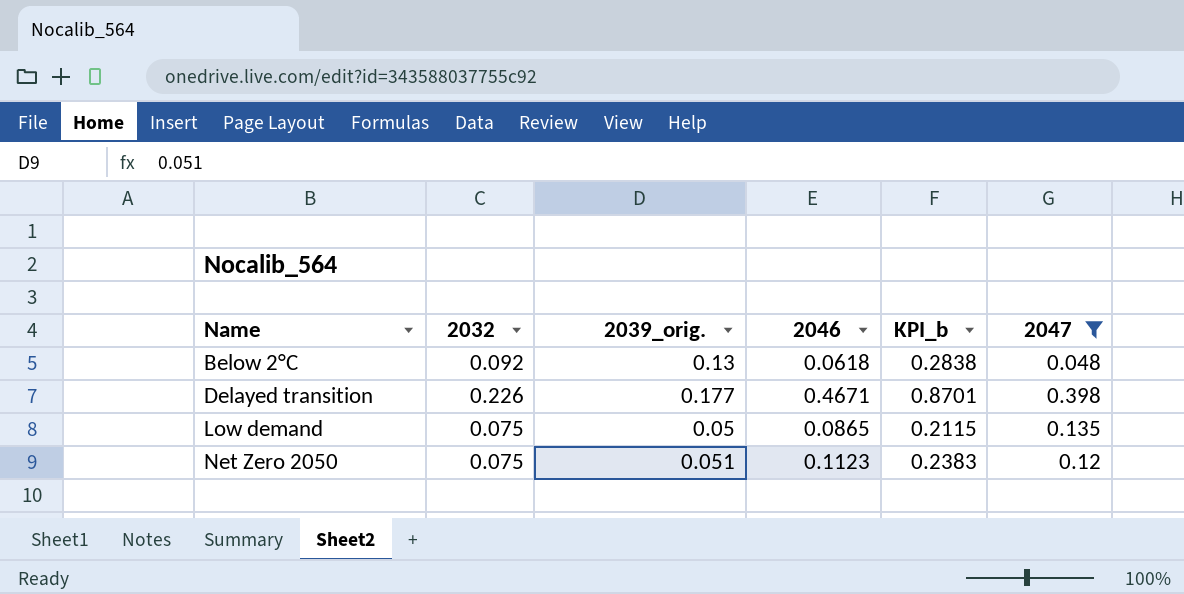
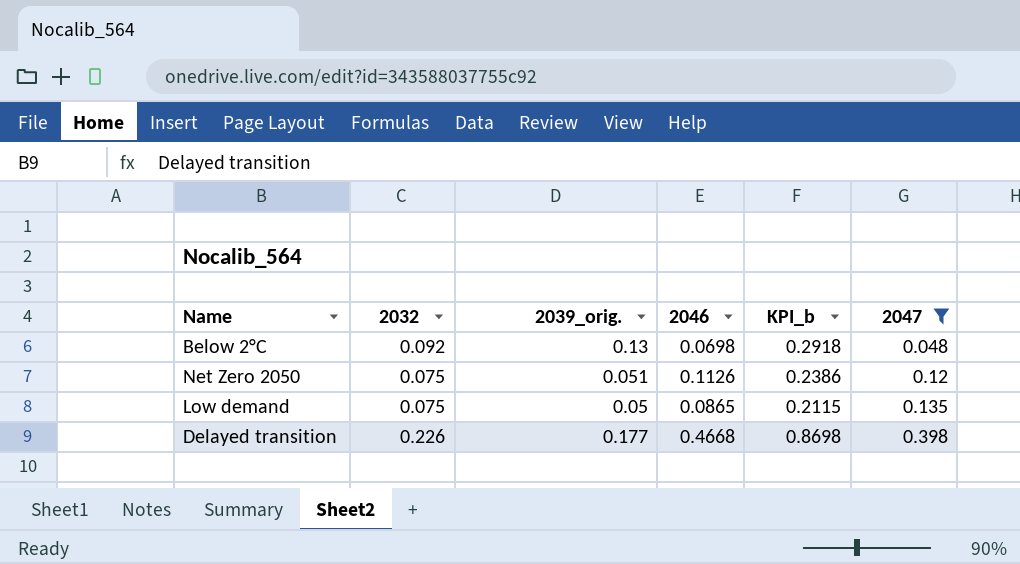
row order: Name ascending -> 2047 ascending
Below 2°C | 2046: 0.0618 -> 0.0698
Below 2°C | KPI_b: 0.2838 -> 0.2918
Net Zero 2050 | 2046: 0.1123 -> 0.1126
Net Zero 2050 | KPI_b: 0.2383 -> 0.2386
Delayed transition | 2046: 0.4671 -> 0.4668
Delayed transition | KPI_b: 0.8701 -> 0.8698

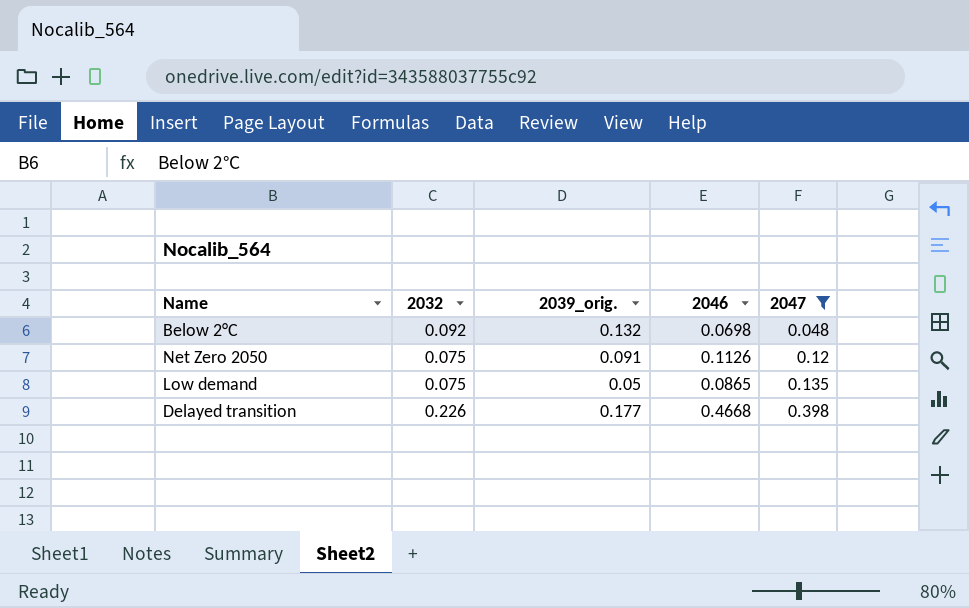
column KPI_b | formula: [2032] + [2039_orig.] + [2046] -> none
Below 2°C | 2039_orig.: 0.13 -> 0.132
Net Zero 2050 | 2039_orig.: 0.051 -> 0.091

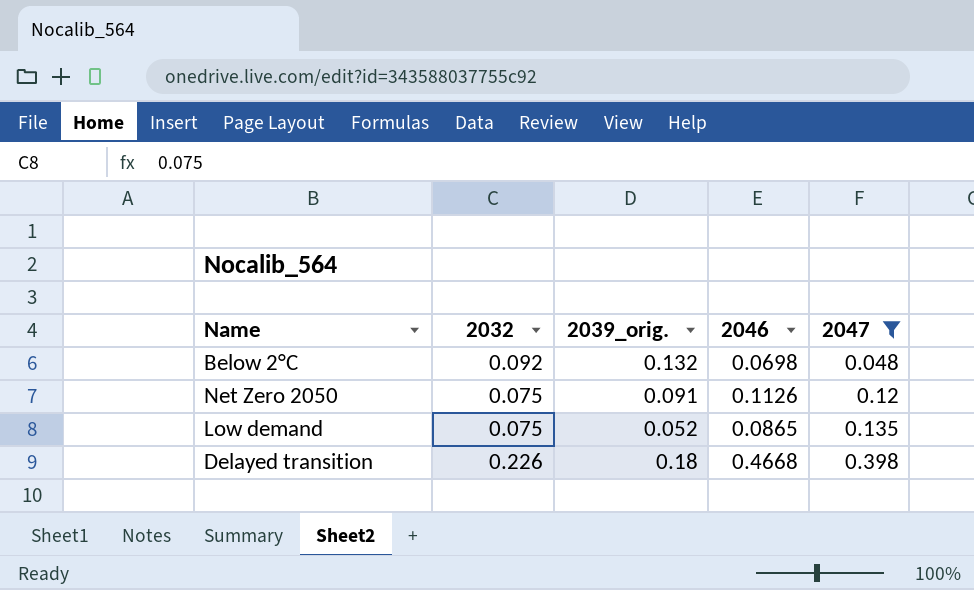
Low demand | 2039_orig.: 0.05 -> 0.052
Delayed transition | 2039_orig.: 0.177 -> 0.18

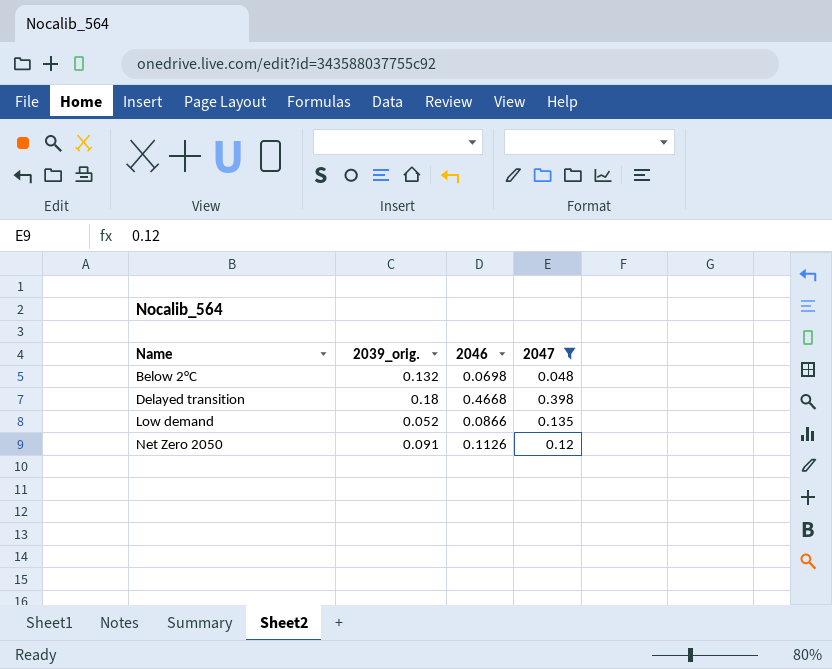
row order: 2047 ascending -> Name ascending
column 2032 | position: 2 -> none
Low demand | 2046: 0.0865 -> 0.0866

